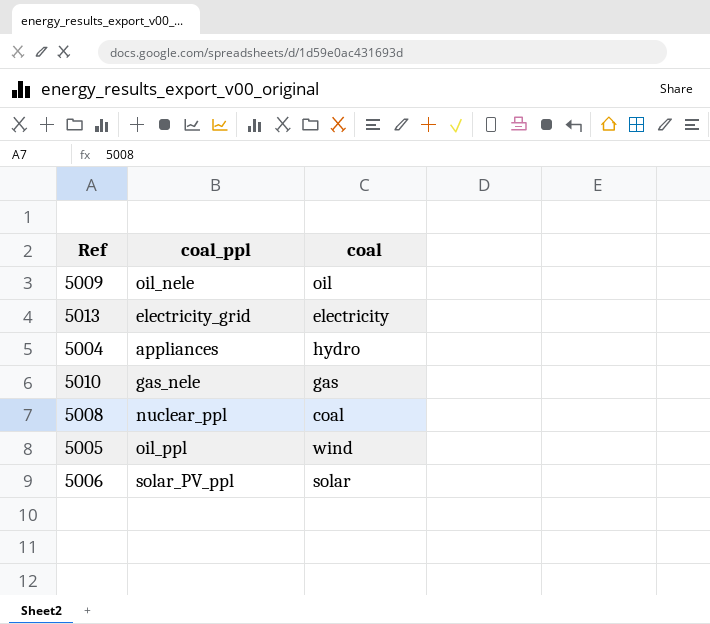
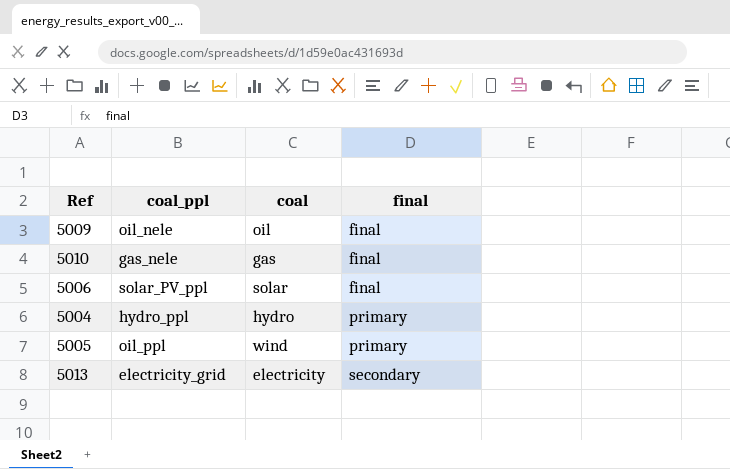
row order: none -> final ascending
column final | position: none -> 4
row 5008: nuclear_ppl | coal -> none
5004 | coal_ppl: appliances -> hydro_ppl

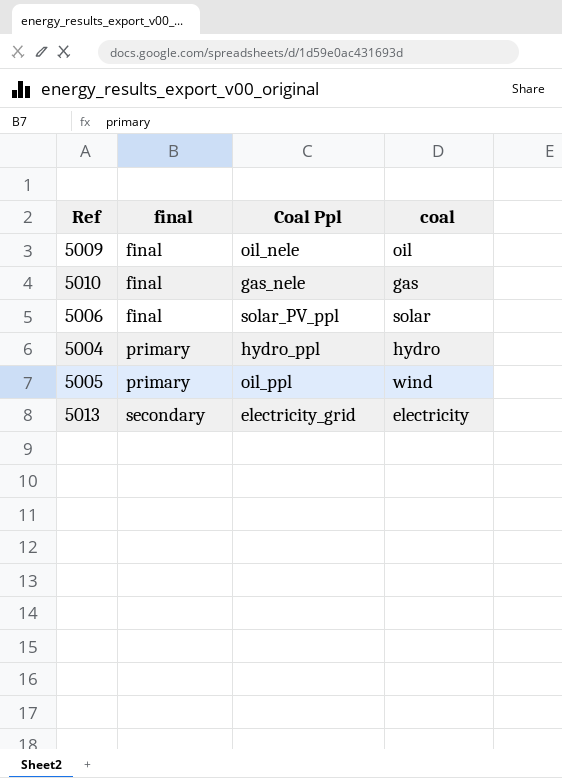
column final | position: 4 -> 2
column name: coal_ppl -> Coal Ppl

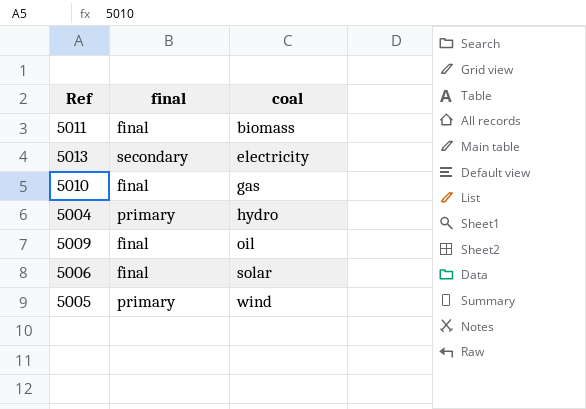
row order: final ascending -> coal ascending
column Coal Ppl | position: 3 -> none
row 5011: none -> final | biomass

